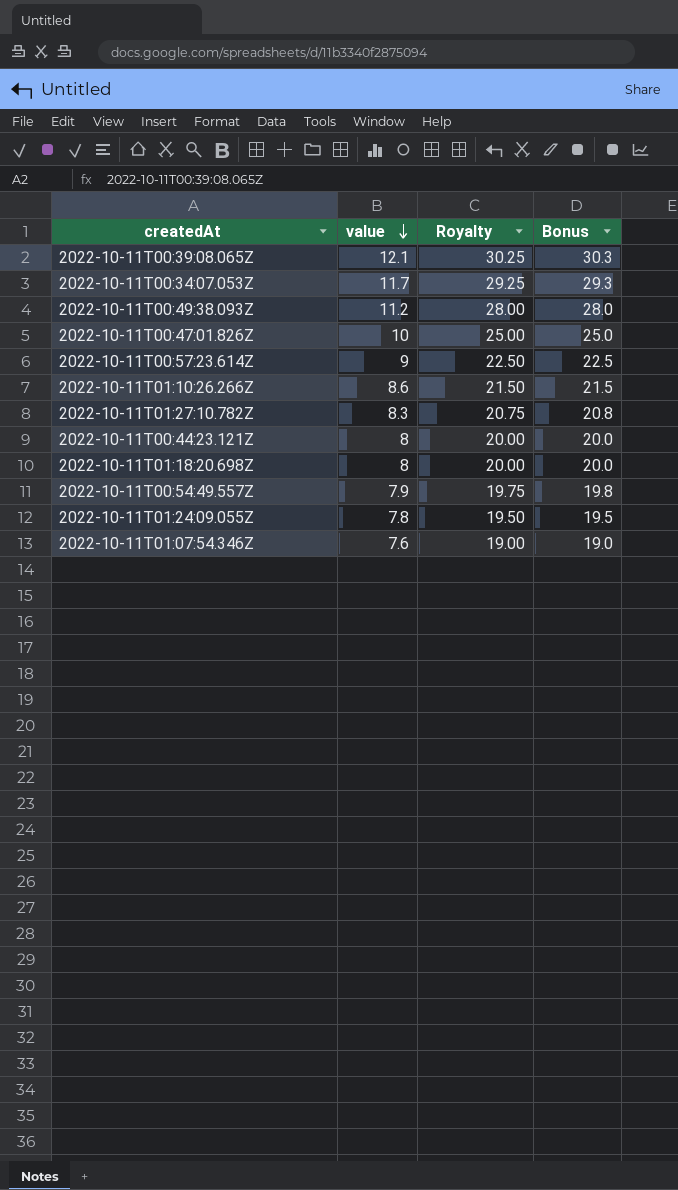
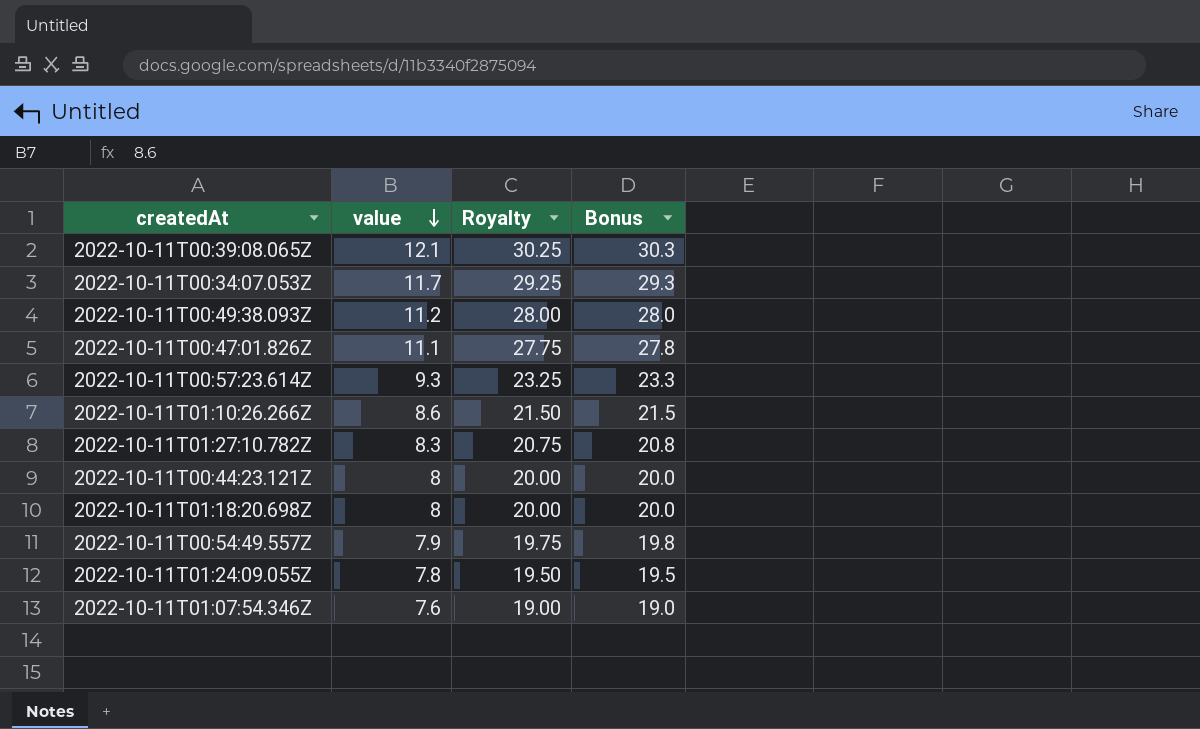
2022-10-11T00:47:01.826Z | value: 10 -> 11.1
2022-10-11T00:47:01.826Z | Royalty: 25.00 -> 27.75
2022-10-11T00:47:01.826Z | Bonus: 25.0 -> 27.8
2022-10-11T00:57:23.614Z | value: 9 -> 9.3
2022-10-11T00:57:23.614Z | Royalty: 22.50 -> 23.25
2022-10-11T00:57:23.614Z | Bonus: 22.5 -> 23.3

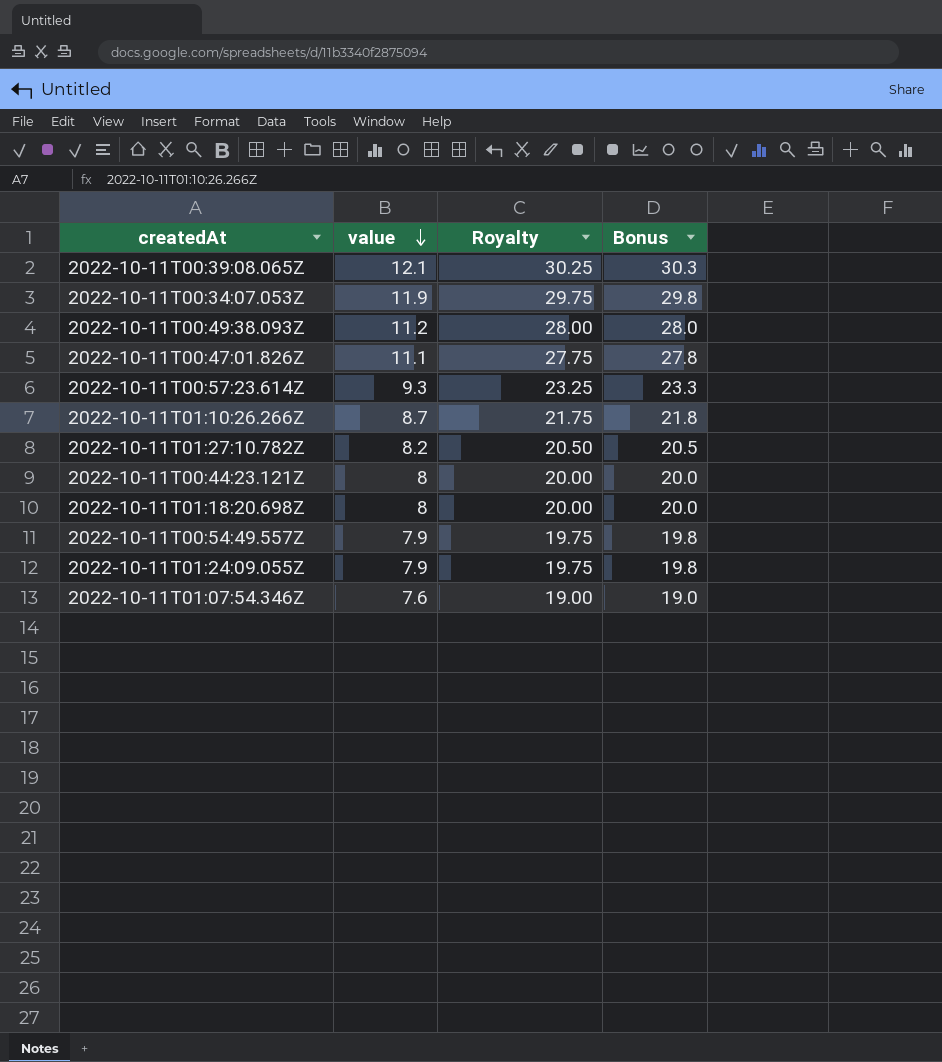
2022-10-11T00:34:07.053Z | value: 11.7 -> 11.9
2022-10-11T00:34:07.053Z | Royalty: 29.25 -> 29.75
2022-10-11T00:34:07.053Z | Bonus: 29.3 -> 29.8
2022-10-11T01:10:26.266Z | value: 8.6 -> 8.7
2022-10-11T01:10:26.266Z | Royalty: 21.50 -> 21.75
2022-10-11T01:10:26.266Z | Bonus: 21.5 -> 21.8
2022-10-11T01:27:10.782Z | value: 8.3 -> 8.2
2022-10-11T01:27:10.782Z | Royalty: 20.75 -> 20.50
2022-10-11T01:27:10.782Z | Bonus: 20.8 -> 20.5
2022-10-11T01:24:09.055Z | value: 7.8 -> 7.9
2022-10-11T01:24:09.055Z | Royalty: 19.50 -> 19.75
2022-10-11T01:24:09.055Z | Bonus: 19.5 -> 19.8

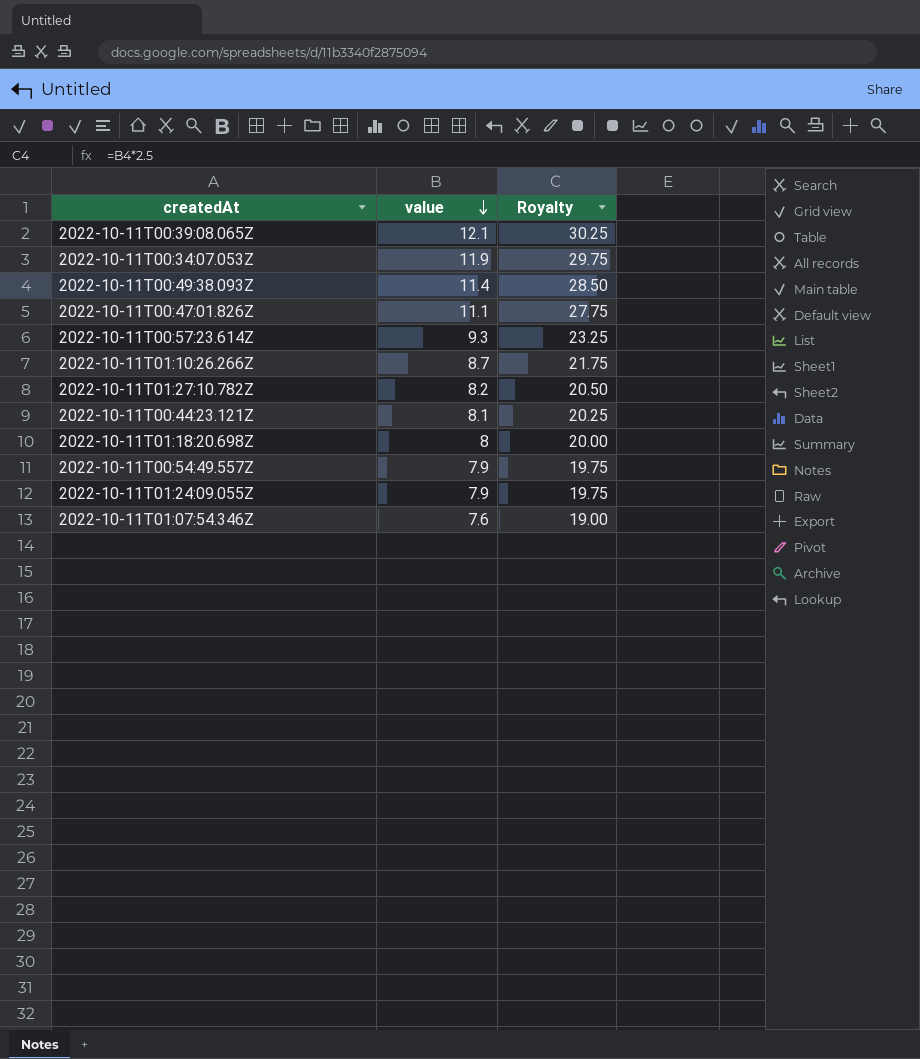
column Bonus | formula: [value] * 2.5 -> none
2022-10-11T00:49:38.093Z | value: 11.2 -> 11.4
2022-10-11T00:49:38.093Z | Royalty: 28.00 -> 28.50
2022-10-11T00:44:23.121Z | value: 8 -> 8.1
2022-10-11T00:44:23.121Z | Royalty: 20.00 -> 20.25

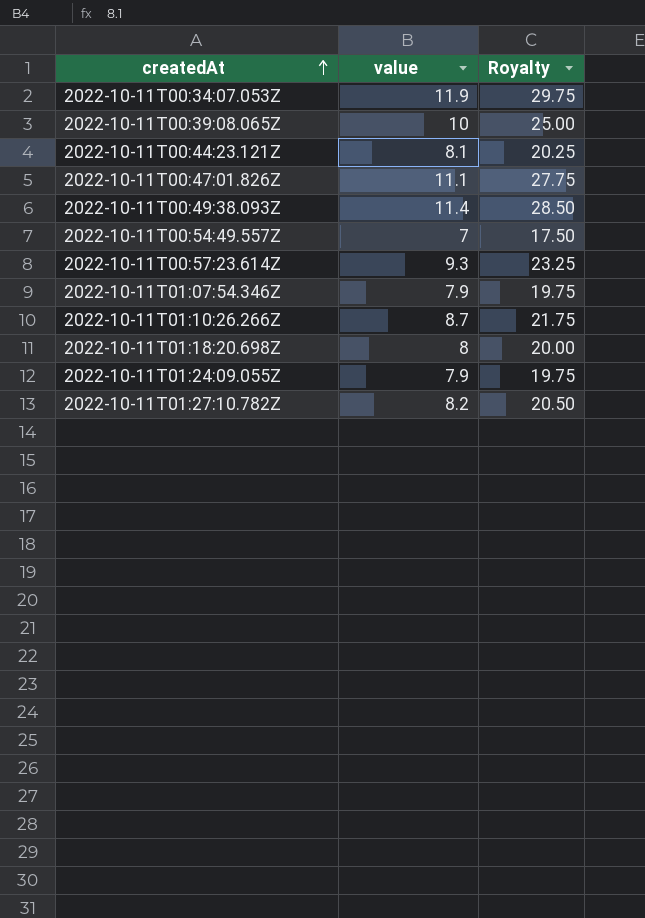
row order: value descending -> createdAt ascending
2022-10-11T00:39:08.065Z | value: 12.1 -> 10
2022-10-11T00:39:08.065Z | Royalty: 30.25 -> 25.00
2022-10-11T00:54:49.557Z | value: 7.9 -> 7
2022-10-11T00:54:49.557Z | Royalty: 19.75 -> 17.50
2022-10-11T01:07:54.346Z | value: 7.6 -> 7.9
2022-10-11T01:07:54.346Z | Royalty: 19.00 -> 19.75

